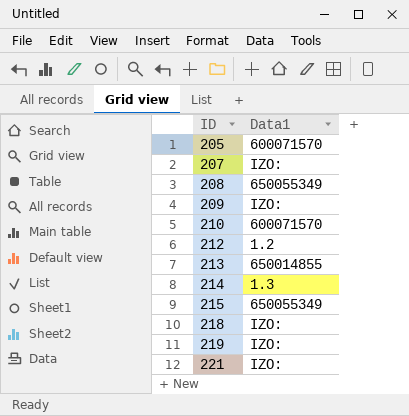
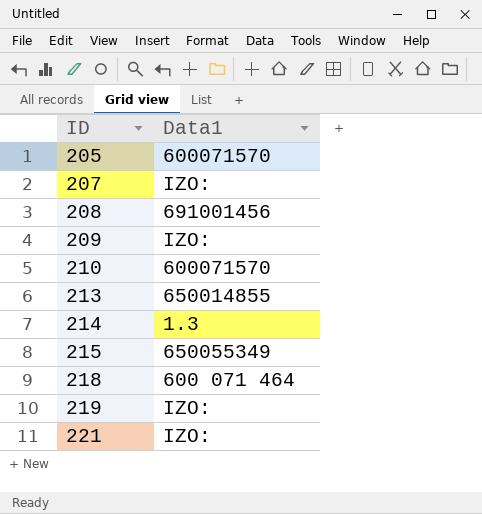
row 212: 1.2 -> none
208 | Data1: 650055349 -> 691001456
218 | Data1: IZO: -> 600 071 464

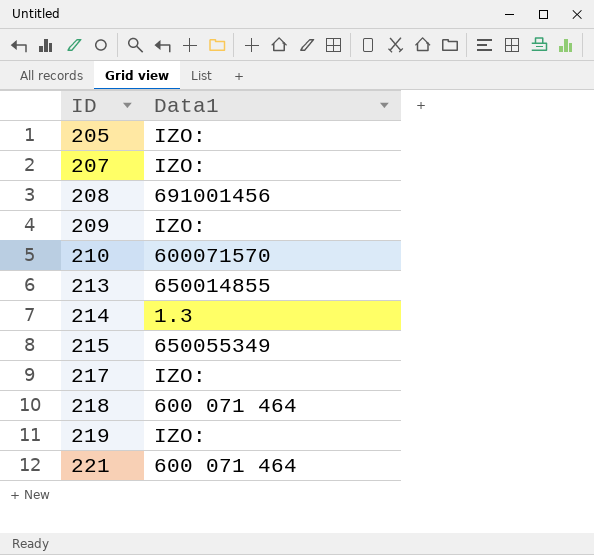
205 | Data1: 600071570 -> IZO:
row 217: none -> IZO:
221 | Data1: IZO: -> 600 071 464

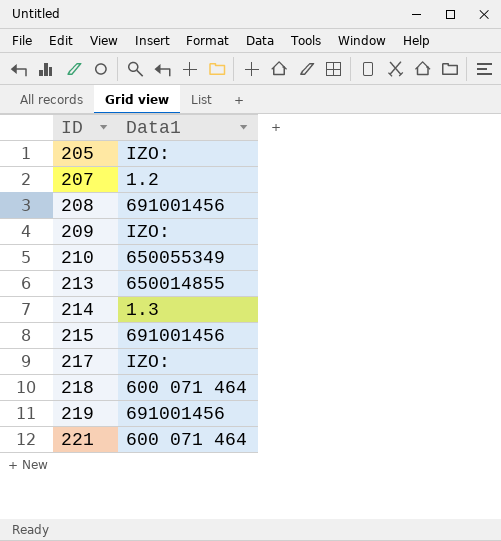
207 | Data1: IZO: -> 1.2
210 | Data1: 600071570 -> 650055349
215 | Data1: 650055349 -> 691001456
219 | Data1: IZO: -> 691001456

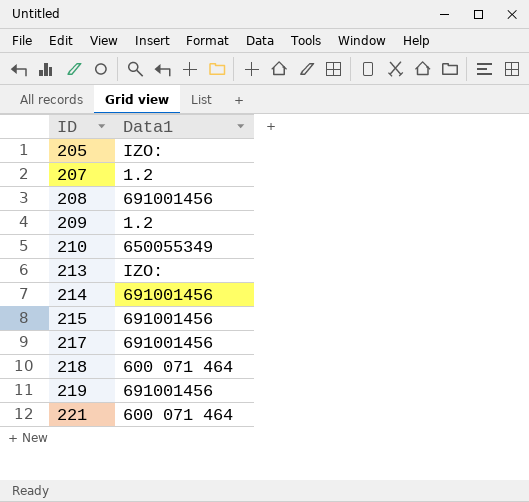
209 | Data1: IZO: -> 1.2
213 | Data1: 650014855 -> IZO:
214 | Data1: 1.3 -> 691001456
217 | Data1: IZO: -> 691001456

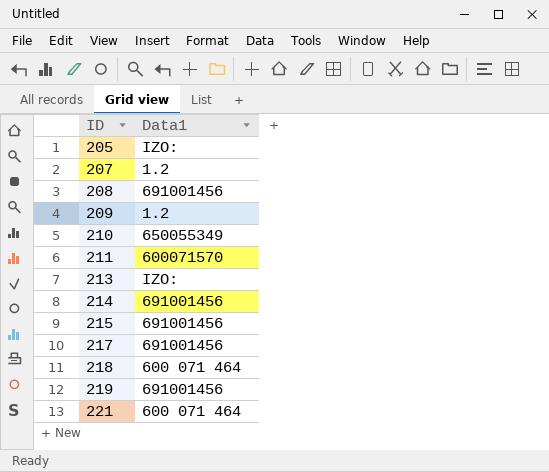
row 211: none -> 600071570

